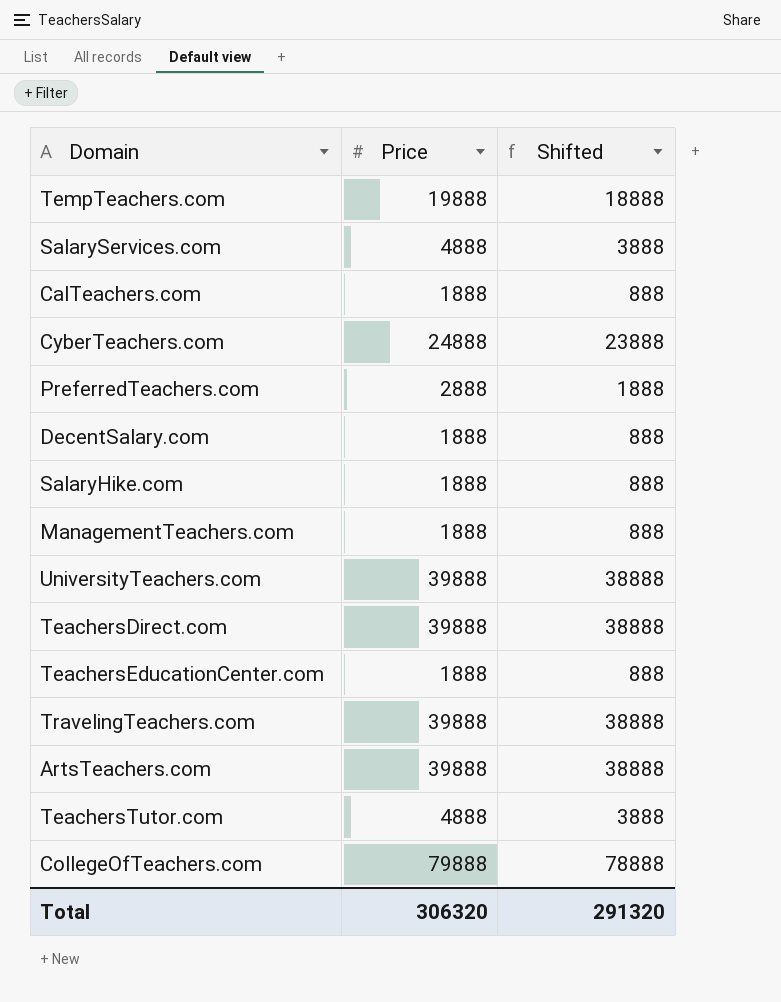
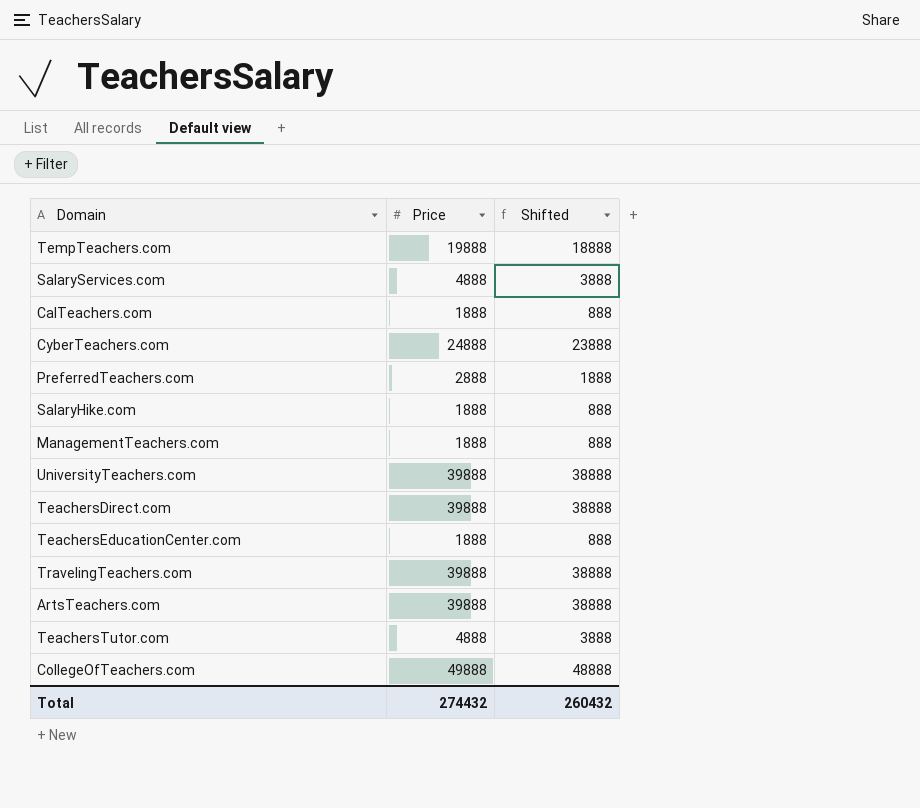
row DecentSalary.com: 1888 | 888 -> none
CollegeOfTeachers.com | Price: 79888 -> 49888
CollegeOfTeachers.com | Shifted: 78888 -> 48888
Total | Price: 306320 -> 274432
Total | Shifted: 291320 -> 260432

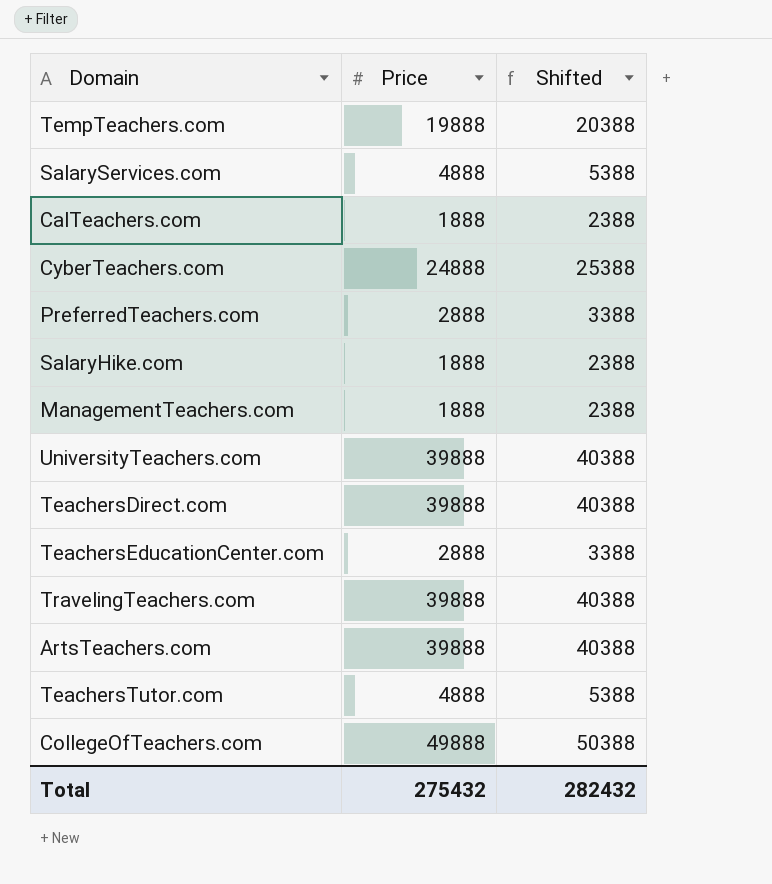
column Shifted | formula: [Price] - 1000 -> [Price] + 500
TeachersEducationCenter.com | Price: 1888 -> 2888
Total | Price: 274432 -> 275432
Total | Shifted: 260432 -> 282432

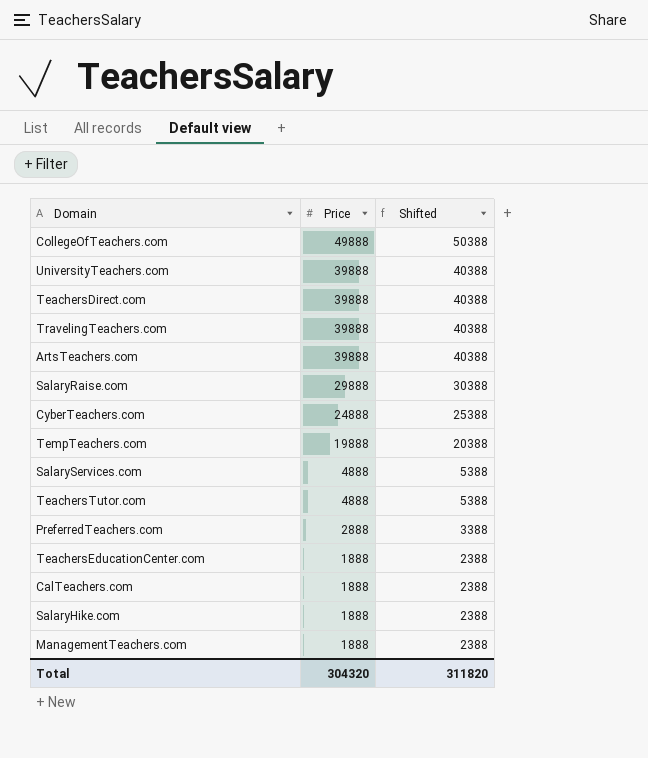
row order: none -> Price descending
row SalaryRaise.com: none -> 29888 | 30388
TeachersEducationCenter.com | Price: 2888 -> 1888
TeachersEducationCenter.com | Shifted: 3388 -> 2388
Total | Price: 275432 -> 304320
Total | Shifted: 282432 -> 311820

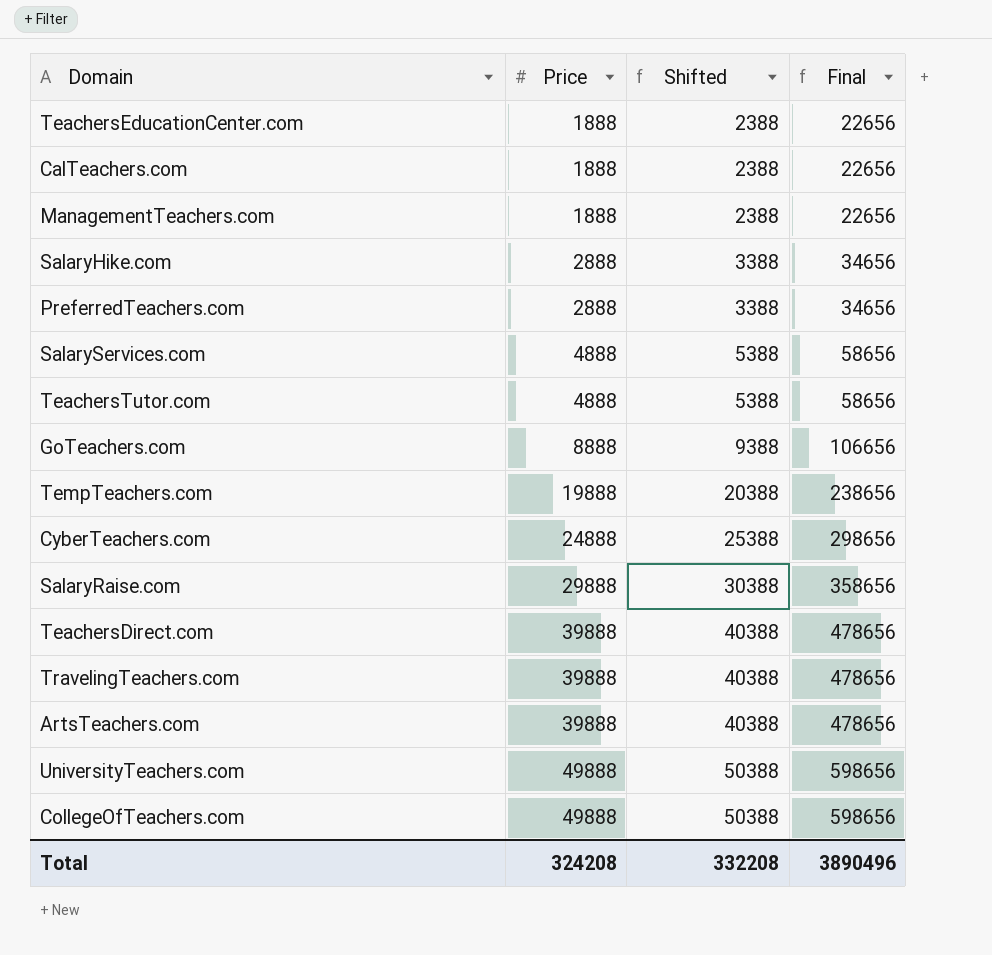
row order: Price descending -> Price ascending
column Final | formula: none -> [Price] * 12
SalaryHike.com | Price: 1888 -> 2888
SalaryHike.com | Shifted: 2388 -> 3388
row GoTeachers.com: none -> 8888 | 9388 | 106656
UniversityTeachers.com | Price: 39888 -> 49888
UniversityTeachers.com | Shifted: 40388 -> 50388
Total | Price: 304320 -> 324208
Total | Shifted: 311820 -> 332208

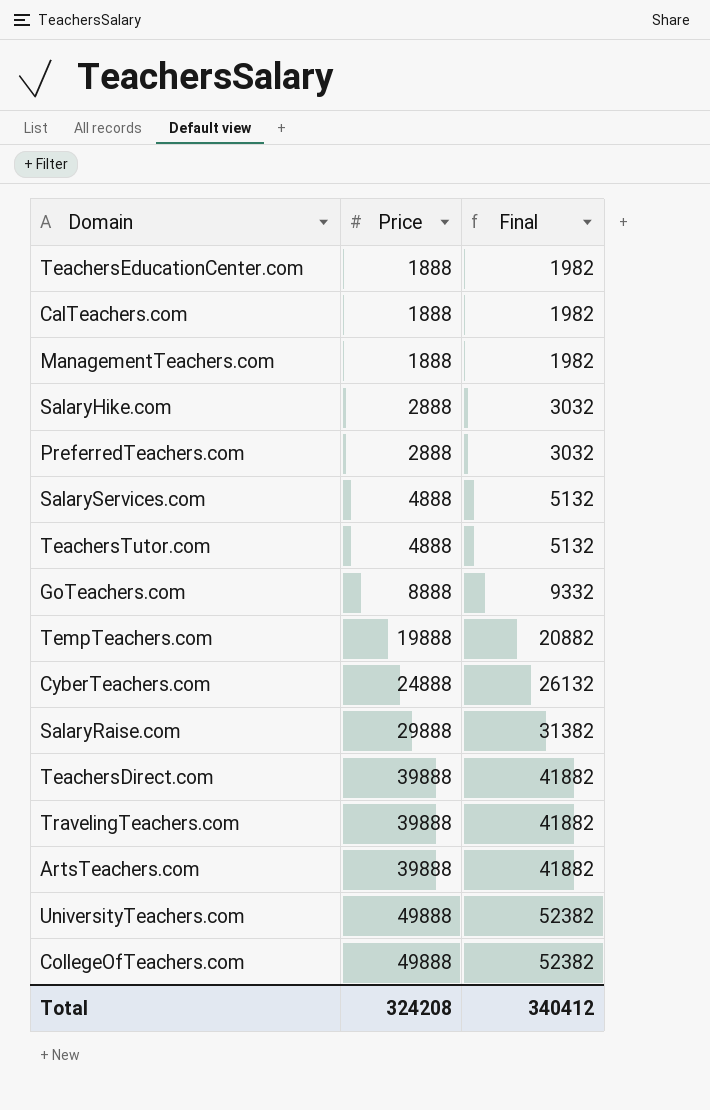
column Shifted | formula: [Price] + 500 -> none
column Final | formula: [Price] * 12 -> [Price] * 1.05
Total | Final: 3890496 -> 340412

